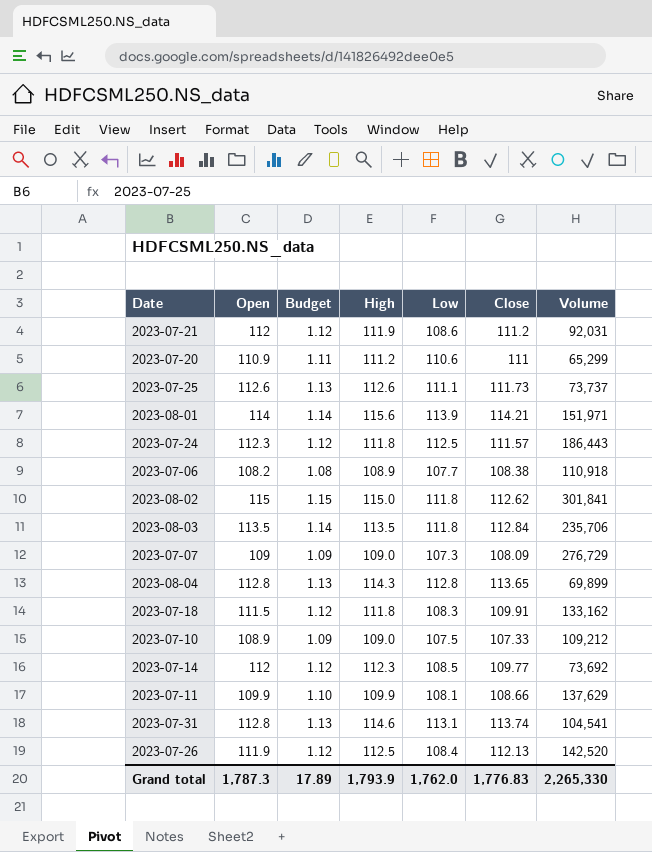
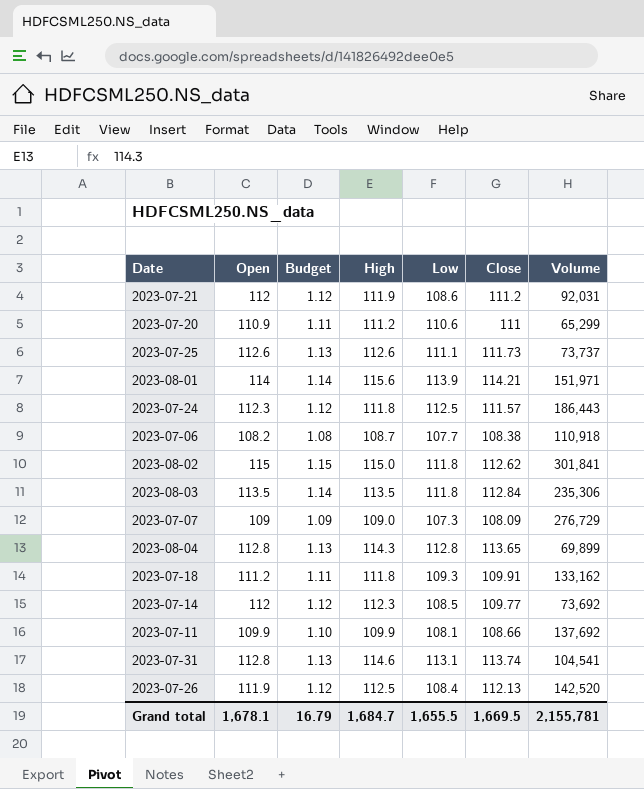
row 2023-07-10: 108.9 | 1.09 | 109.0 | 107.5 | 107.33 | 109,212 -> none
2023-07-06 | High: 108.9 -> 108.7
2023-08-03 | Volume: 235,706 -> 235,306
2023-07-18 | Open: 111.5 -> 111.2
2023-07-18 | Budget: 1.12 -> 1.11
2023-07-18 | Low: 108.3 -> 109.3
2023-07-11 | Volume: 137,629 -> 137,692
Grand total | Open: 1,787.3 -> 1,678.1
Grand total | Budget: 17.89 -> 16.79
Grand total | High: 1,793.9 -> 1,684.7
Grand total | Low: 1,762.0 -> 1,655.5
Grand total | Close: 1,776.83 -> 1,669.5
Grand total | Volume: 2,265,330 -> 2,155,781

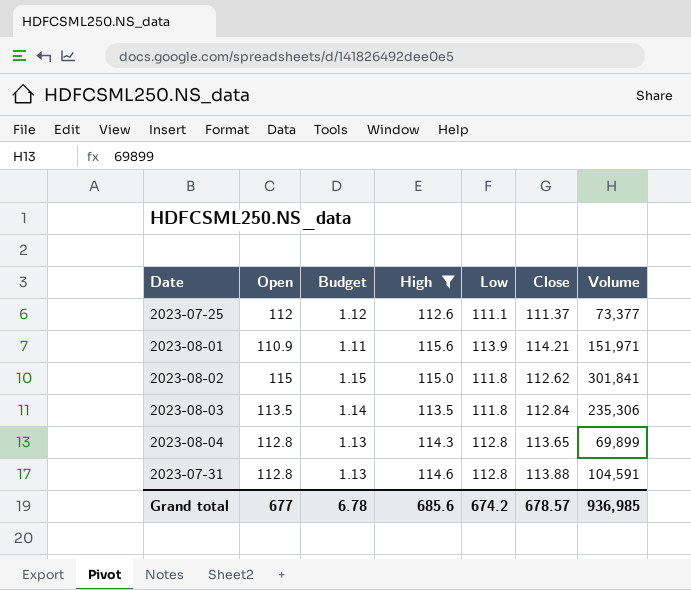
filter: none -> High >= 112.6
2023-07-25 | Open: 112.6 -> 112
2023-07-25 | Budget: 1.13 -> 1.12
2023-07-25 | Close: 111.73 -> 111.37
2023-07-25 | Volume: 73,737 -> 73,377
2023-08-01 | Open: 114 -> 110.9
2023-08-01 | Budget: 1.14 -> 1.11
2023-07-31 | Low: 113.1 -> 112.8
2023-07-31 | Close: 113.74 -> 113.88
2023-07-31 | Volume: 104,541 -> 104,591
Grand total | Open: 1,678.1 -> 677
Grand total | Budget: 16.79 -> 6.78
Grand total | High: 1,684.7 -> 685.6
Grand total | Low: 1,655.5 -> 674.2
Grand total | Close: 1,669.5 -> 678.57
Grand total | Volume: 2,155,781 -> 936,985

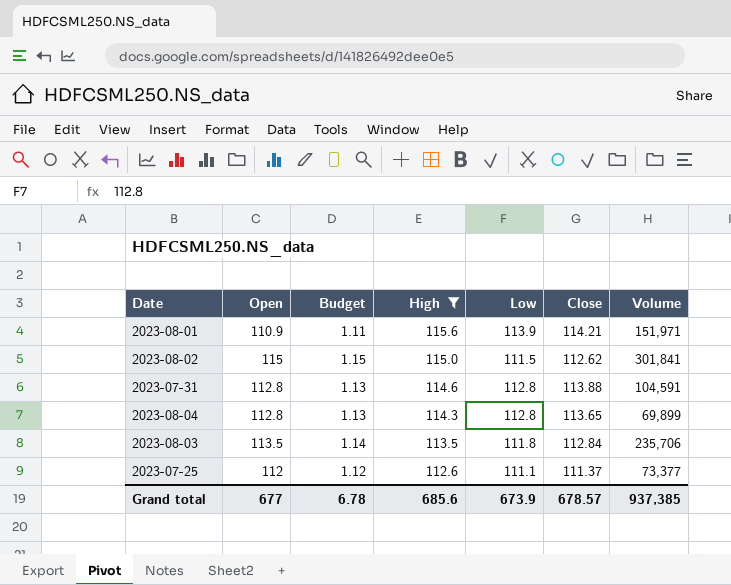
row order: none -> High descending
2023-08-02 | Low: 111.8 -> 111.5
2023-08-03 | Volume: 235,306 -> 235,706
Grand total | Low: 674.2 -> 673.9
Grand total | Volume: 936,985 -> 937,385

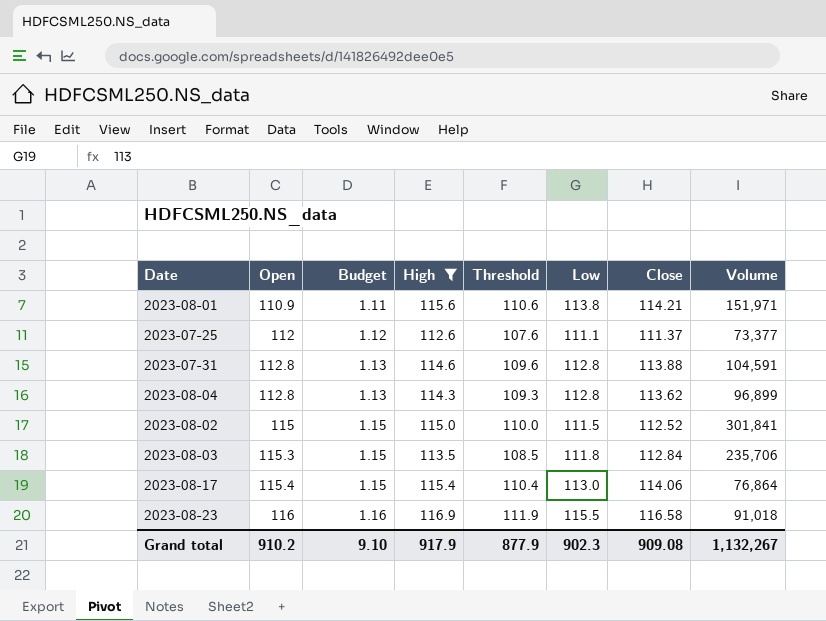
row order: High descending -> Open ascending
column Threshold | formula: none -> [High] - 5
2023-08-01 | Low: 113.9 -> 113.8
2023-08-04 | Close: 113.65 -> 113.62
2023-08-04 | Volume: 69,899 -> 96,899
2023-08-02 | Close: 112.62 -> 112.52
2023-08-03 | Open: 113.5 -> 115.3
2023-08-03 | Budget: 1.14 -> 1.15
row 2023-08-17: none -> 115.4 | 1.15 | 115.4 | 110.4 | 113.0 | 114.06 | 76,864
row 2023-08-23: none -> 116 | 1.16 | 116.9 | 111.9 | 115.5 | 116.58 | 91,018
Grand total | Open: 677 -> 910.2
Grand total | Budget: 6.78 -> 9.10
Grand total | High: 685.6 -> 917.9
Grand total | Low: 673.9 -> 902.3
Grand total | Close: 678.57 -> 909.08
Grand total | Volume: 937,385 -> 1,132,267

